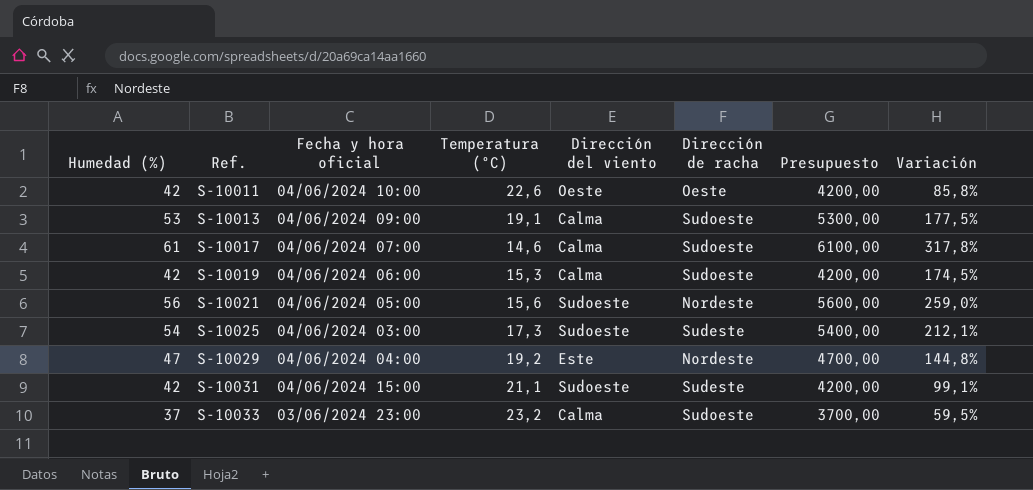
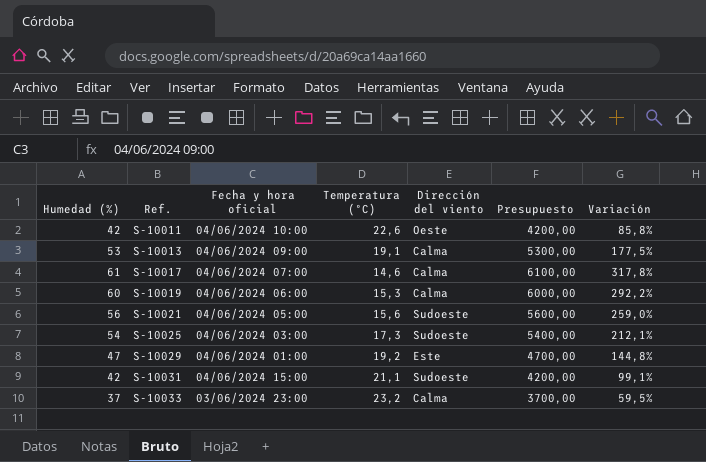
column Dirección de racha | position: 6 -> none
S-10019 | Humedad (%): 42 -> 60
S-10019 | Presupuesto: 4200,00 -> 6000,00
S-10019 | Variación: 174,5% -> 292,2%
S-10029 | Fecha y hora oficial: 04/06/2024 04:00 -> 04/06/2024 01:00

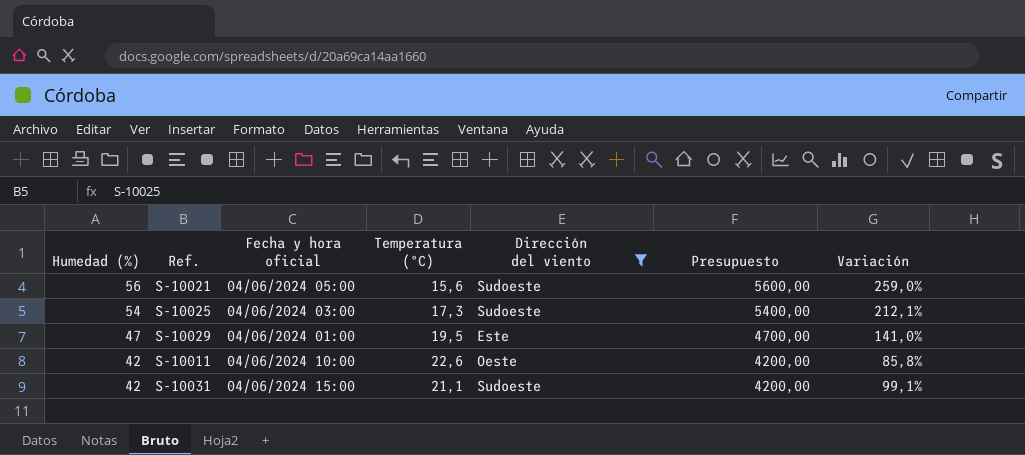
filter: none -> Dirección del viento != Calma
row order: Ref. ascending -> Humedad (%) descending
S-10029 | Temperatura (ºC): 19,2 -> 19,5
S-10029 | Variación: 144,8% -> 141,0%

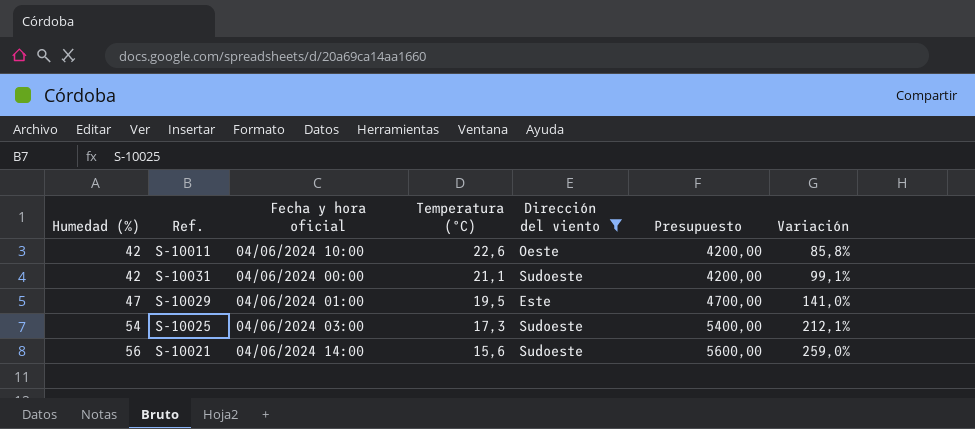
row order: Humedad (%) descending -> Humedad (%) ascending
S-10031 | Fecha y hora oficial: 04/06/2024 15:00 -> 04/06/2024 00:00
S-10021 | Fecha y hora oficial: 04/06/2024 05:00 -> 04/06/2024 14:00

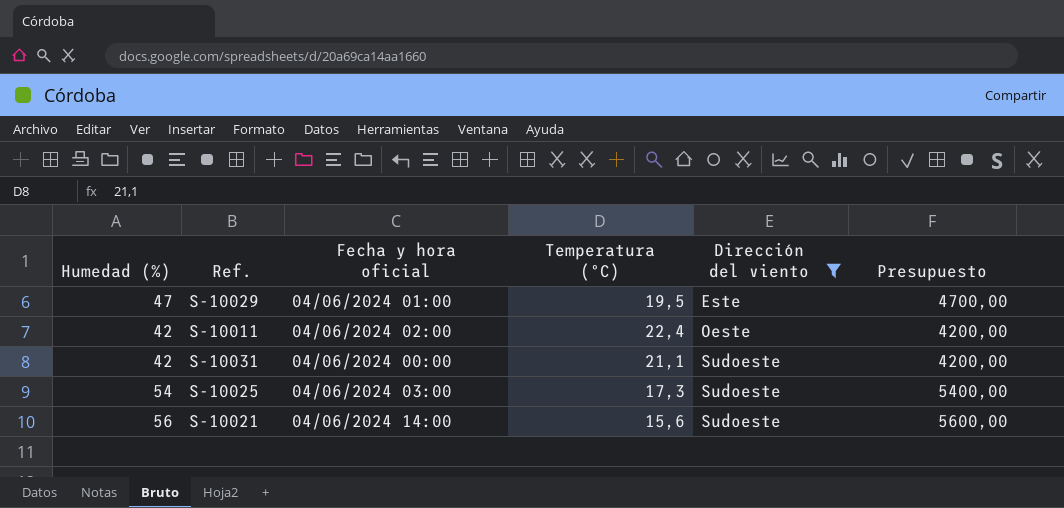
row order: Humedad (%) ascending -> Dirección del viento ascending
column Variación | formula: ([Humedad (%)] - [Temperatura (ºC)]) / [Temperatura (ºC)] -> none
S-10011 | Fecha y hora oficial: 04/06/2024 10:00 -> 04/06/2024 02:00
S-10011 | Temperatura (ºC): 22,6 -> 22,4

